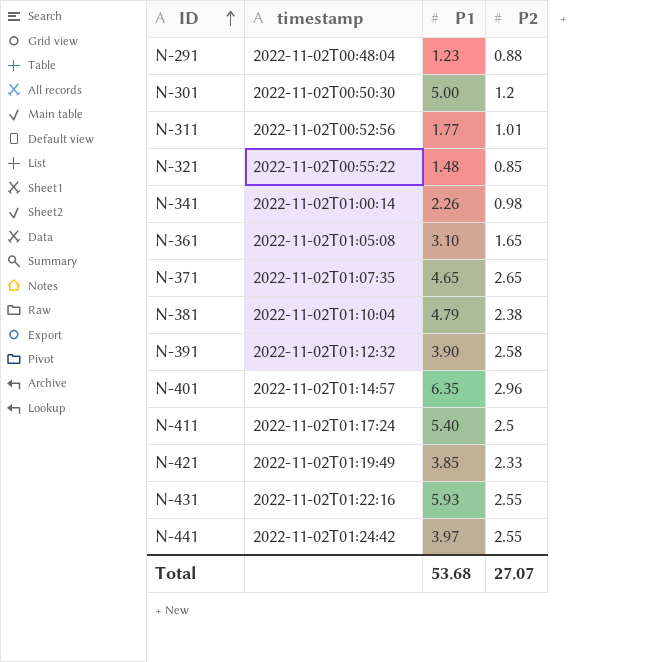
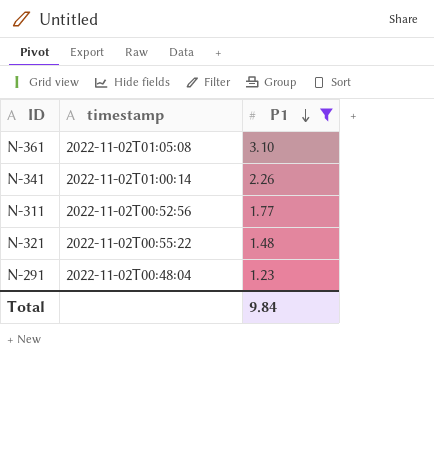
filter: none -> P1 <= 3.10
row order: ID ascending -> P1 descending
column P2 | position: 4 -> none
Total | P1: 53.68 -> 9.84

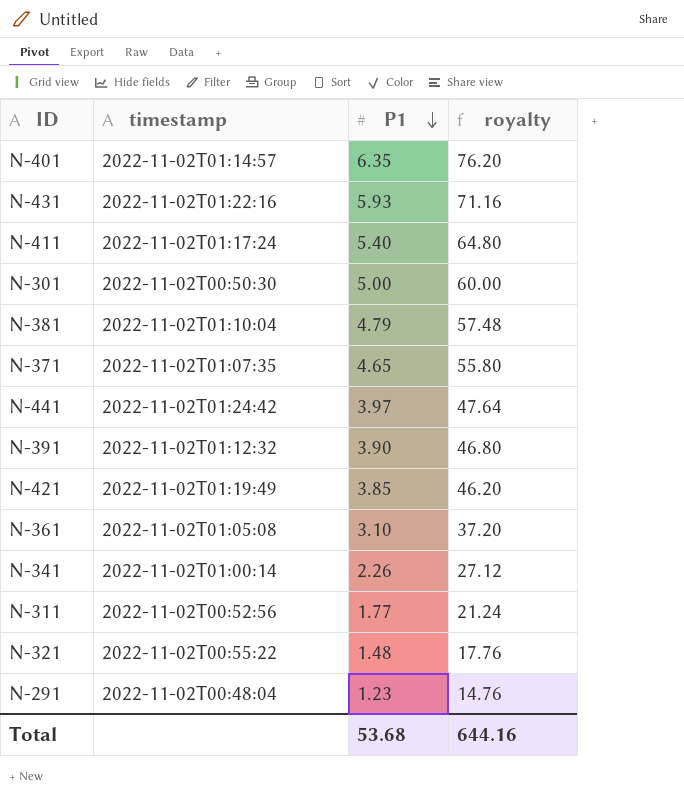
filter: P1 <= 3.10 -> none
column royalty | formula: none -> [P1] * 12
Total | P1: 9.84 -> 53.68

